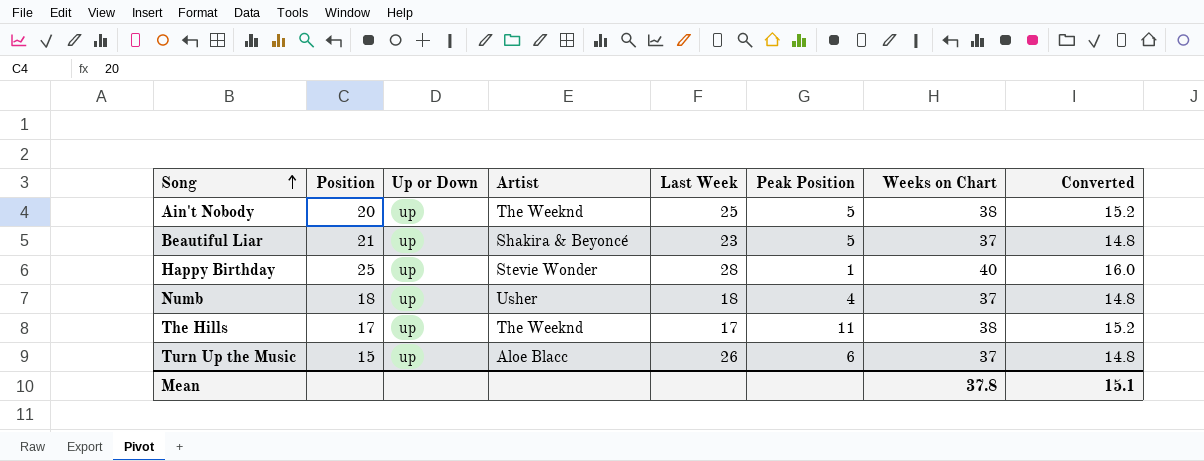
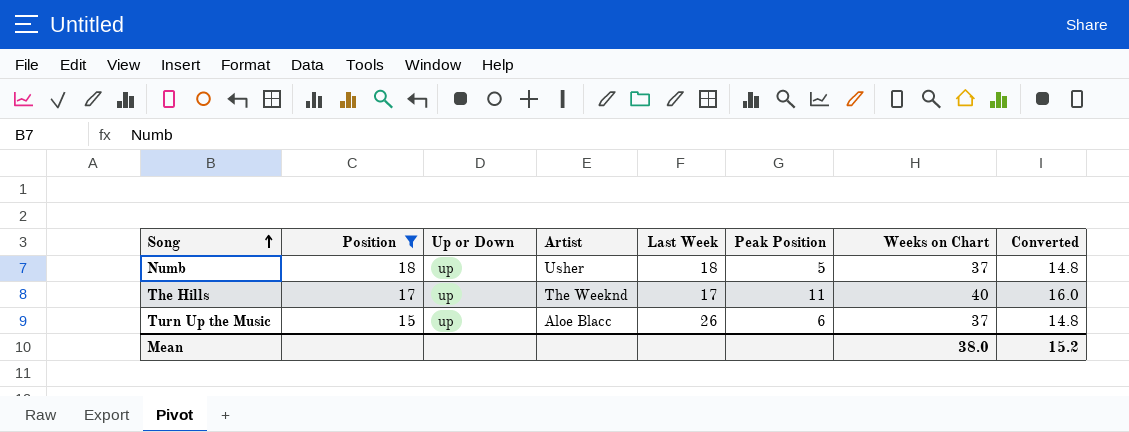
filter: none -> Position <= 18
Numb | Peak Position: 4 -> 5
The Hills | Weeks on Chart: 38 -> 40
The Hills | Converted: 15.2 -> 16.0
Mean | Weeks on Chart: 37.8 -> 38.0
Mean | Converted: 15.1 -> 15.2

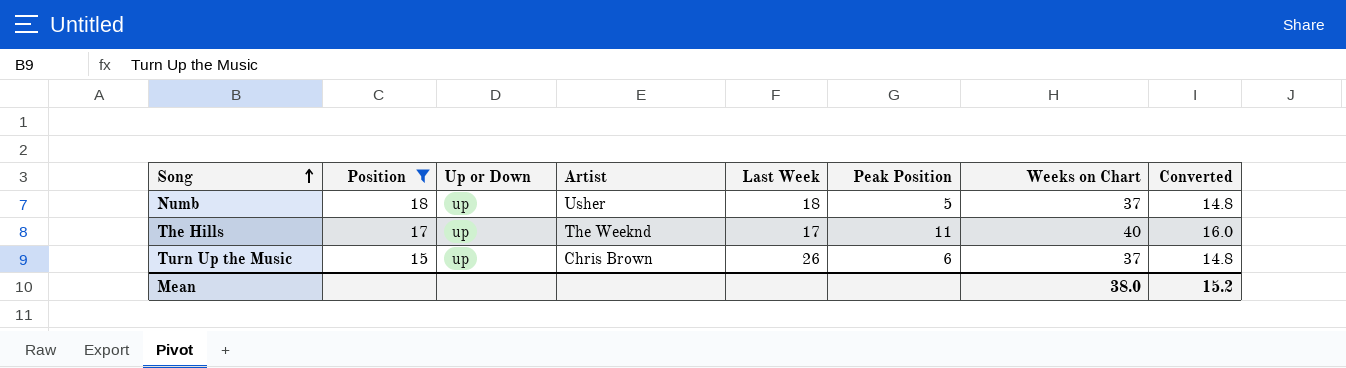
Turn Up the Music | Artist: Aloe Blacc -> Chris Brown

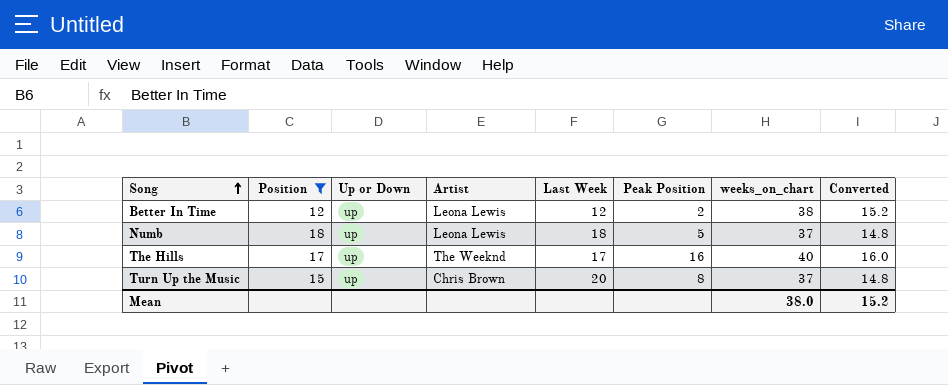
column name: Weeks on Chart -> weeks_on_chart
row Better In Time: none -> 12 | up | Leona Lewis | 12 | 2 | 38 | 15.2
Numb | Artist: Usher -> Leona Lewis
The Hills | Peak Position: 11 -> 16
Turn Up the Music | Last Week: 26 -> 20
Turn Up the Music | Peak Position: 6 -> 8

